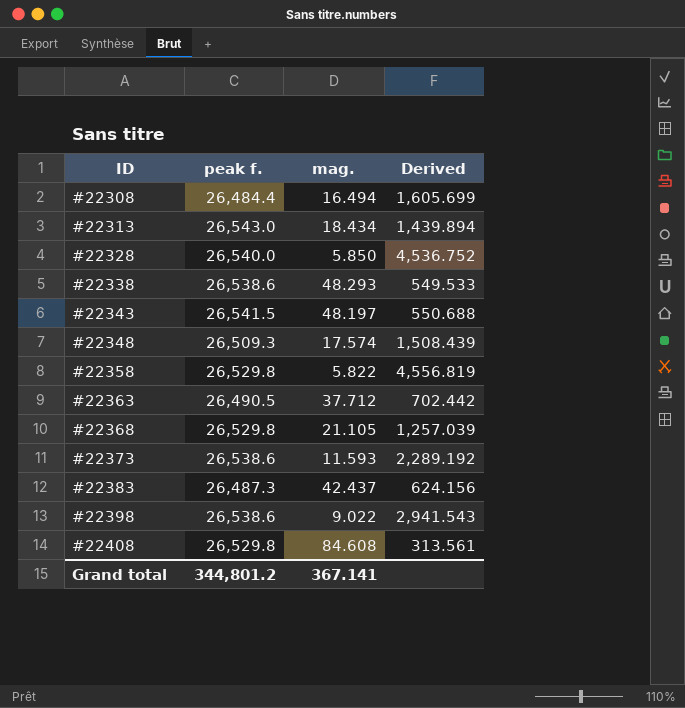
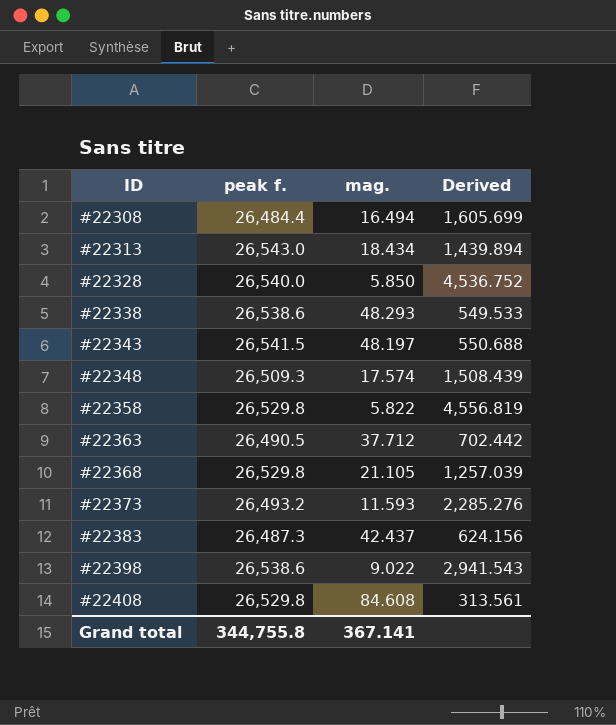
#22373 | peak f.: 26,538.6 -> 26,493.2
#22373 | Derived: 2,289.192 -> 2,285.276
Grand total | peak f.: 344,801.2 -> 344,755.8

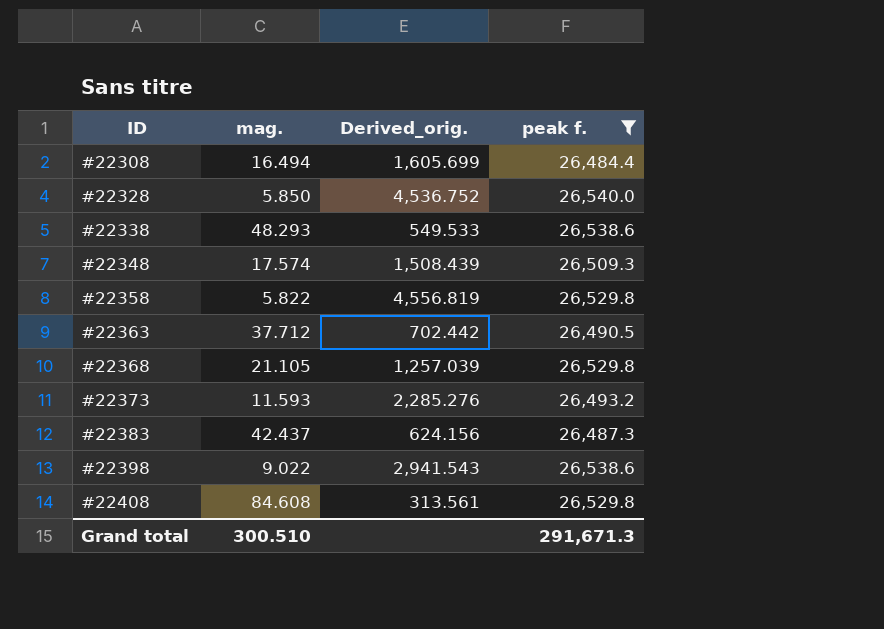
filter: none -> peak f. <= 26,540.0
column name: Derived -> Derived_orig.
column peak f. | position: 2 -> 4
Grand total | mag.: 367.141 -> 300.510
Grand total | peak f.: 344,755.8 -> 291,671.3

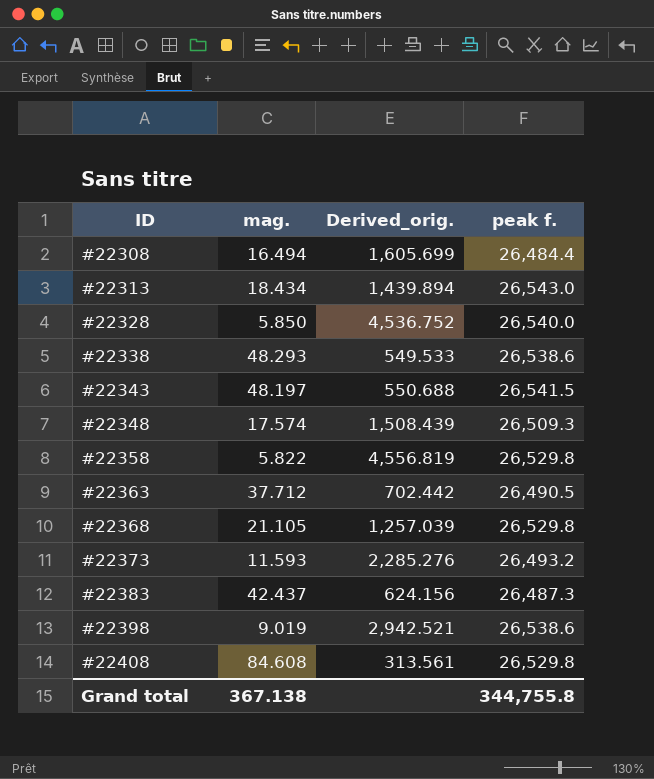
filter: peak f. <= 26,540.0 -> none
#22398 | mag.: 9.022 -> 9.019
#22398 | Derived_orig.: 2,941.543 -> 2,942.521
Grand total | mag.: 300.510 -> 367.138
Grand total | peak f.: 291,671.3 -> 344,755.8

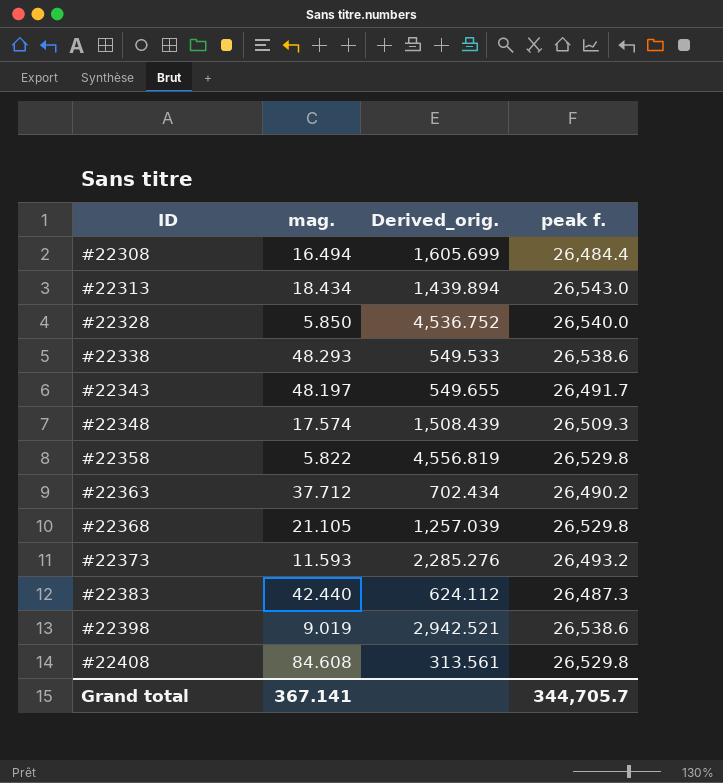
#22343 | Derived_orig.: 550.688 -> 549.655
#22343 | peak f.: 26,541.5 -> 26,491.7
#22363 | Derived_orig.: 702.442 -> 702.434
#22363 | peak f.: 26,490.5 -> 26,490.2
#22383 | mag.: 42.437 -> 42.440
#22383 | Derived_orig.: 624.156 -> 624.112
Grand total | mag.: 367.138 -> 367.141
Grand total | peak f.: 344,755.8 -> 344,705.7

